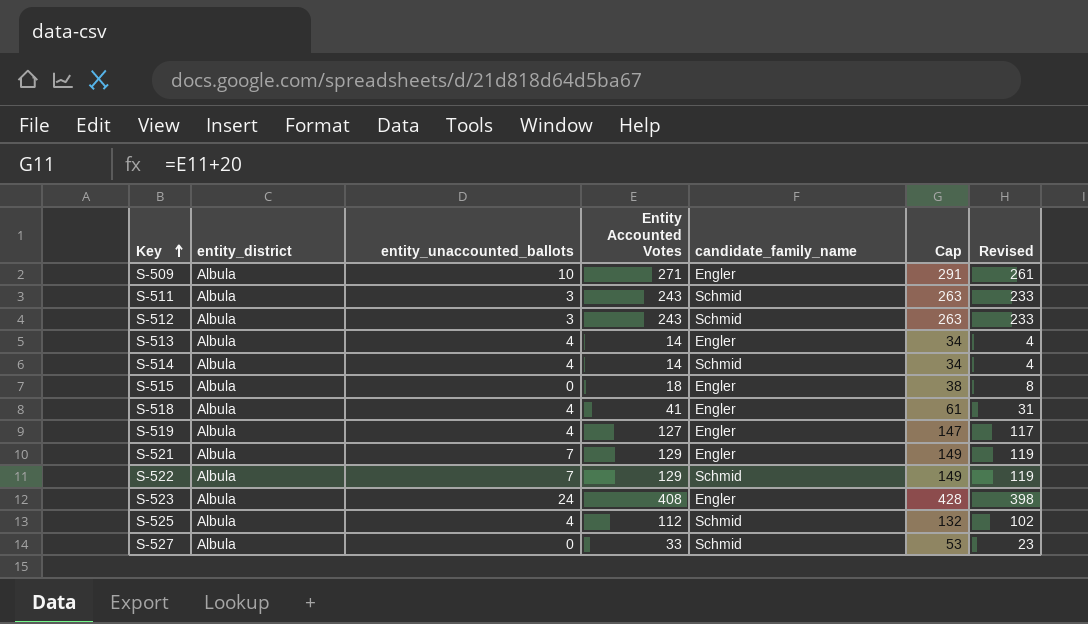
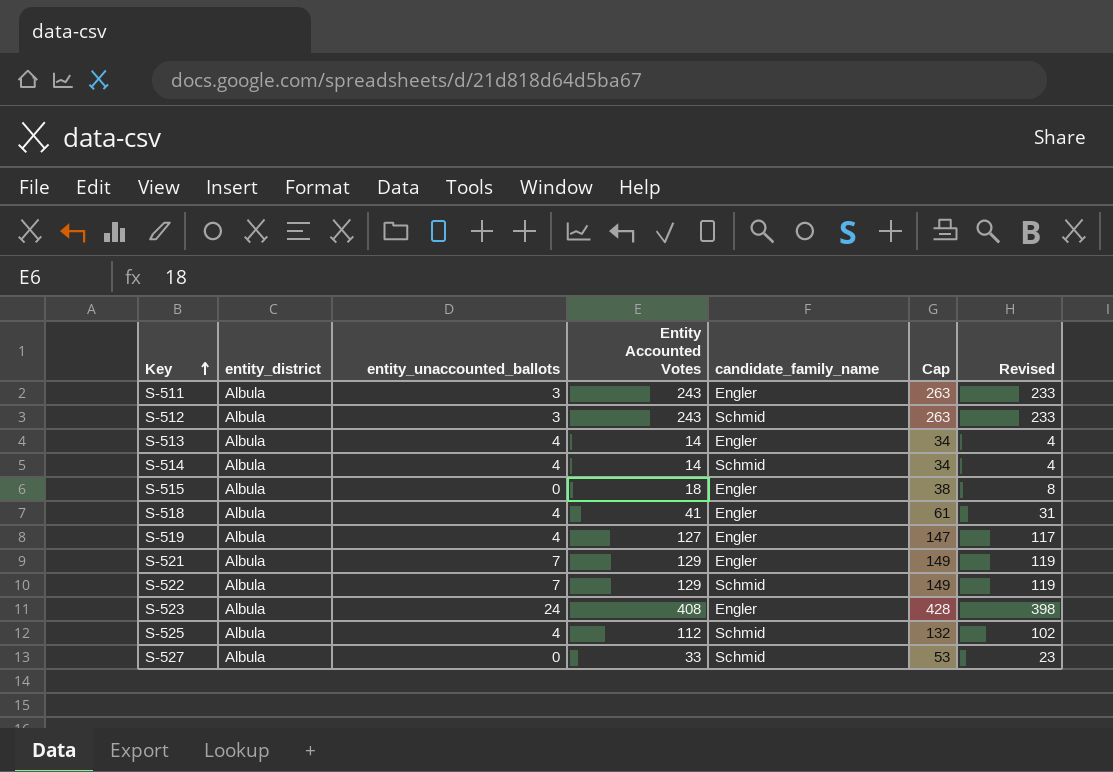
row S-509: Albula | 10 | 271 | Engler | 291 | 261 -> none
S-511 | candidate_family_name: Schmid -> Engler

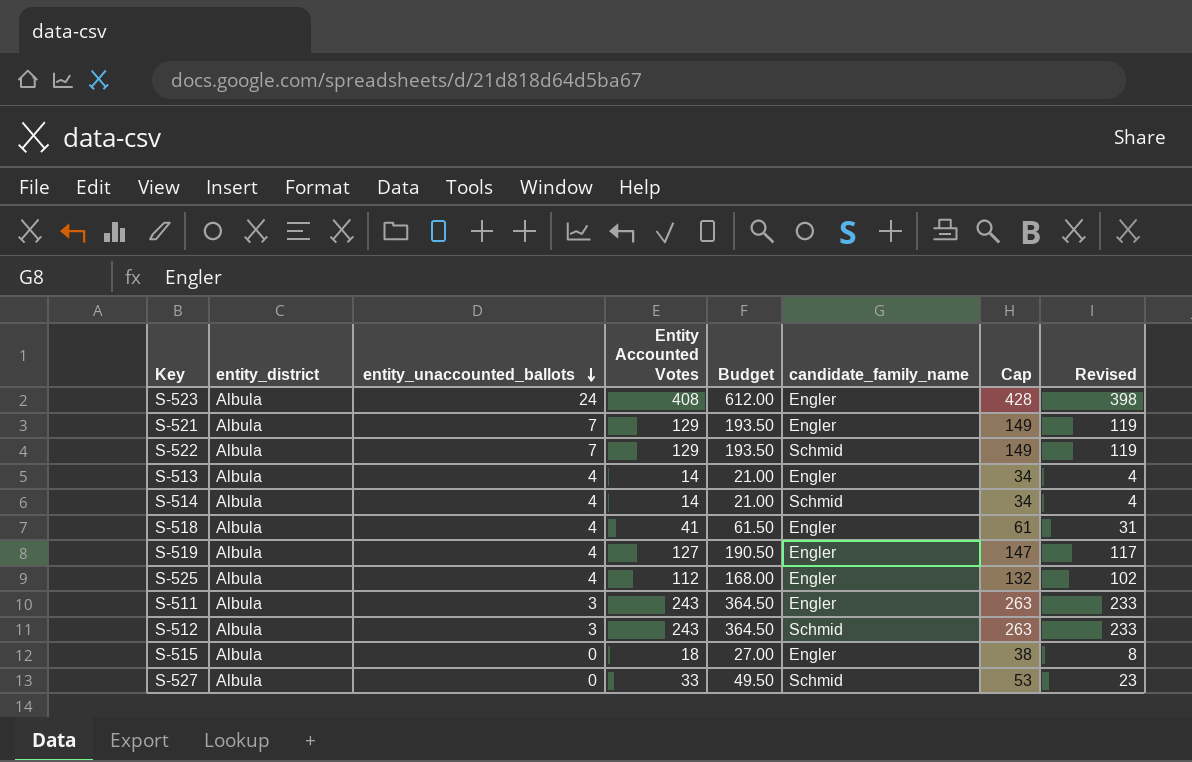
row order: Key ascending -> entity_unaccounted_ballots descending
column Budget | formula: none -> [Entity Accounted Votes] * 1.5
S-525 | candidate_family_name: Schmid -> Engler

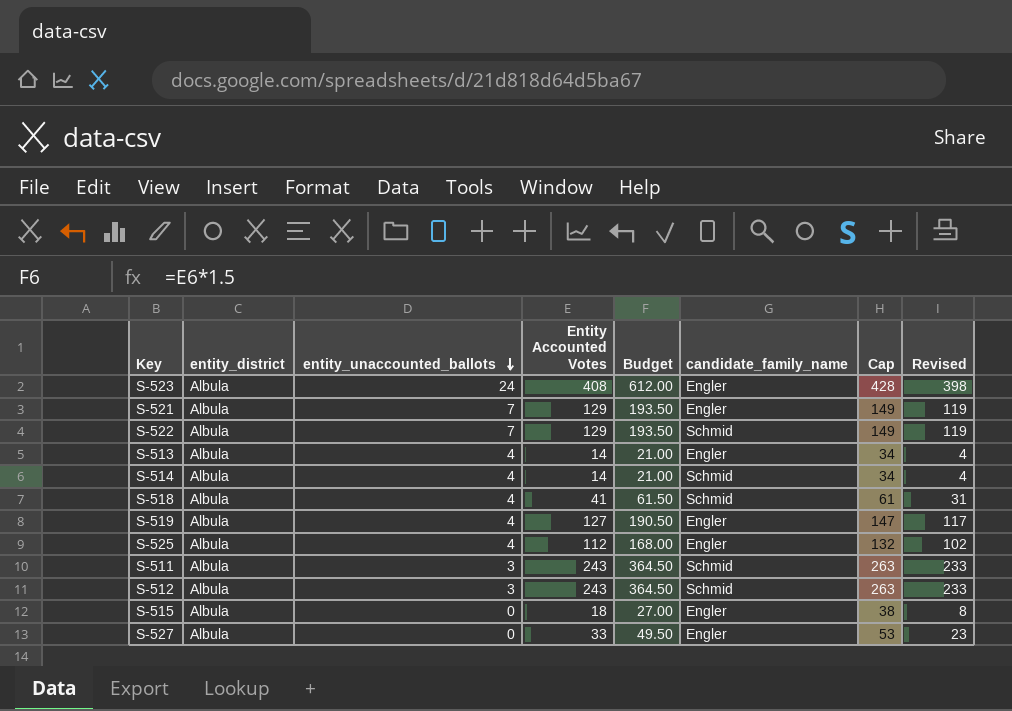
S-518 | candidate_family_name: Engler -> Schmid
S-511 | candidate_family_name: Engler -> Schmid
S-527 | candidate_family_name: Schmid -> Engler

